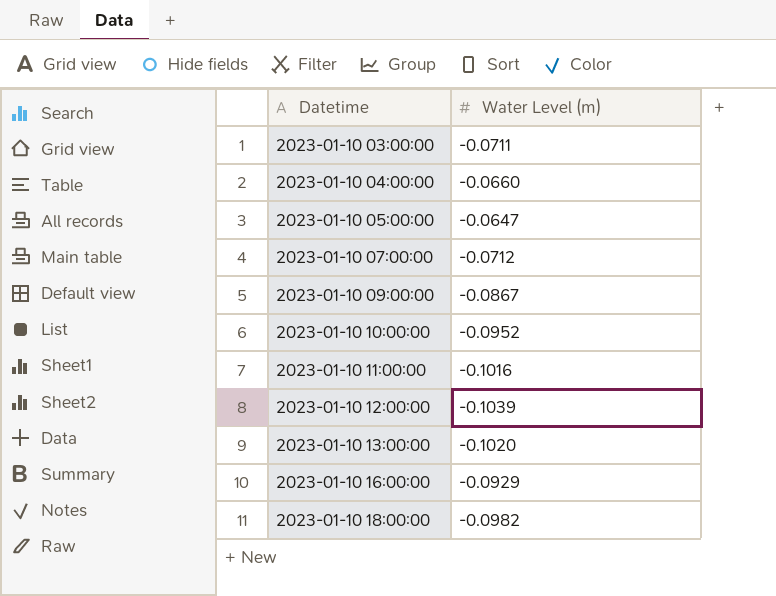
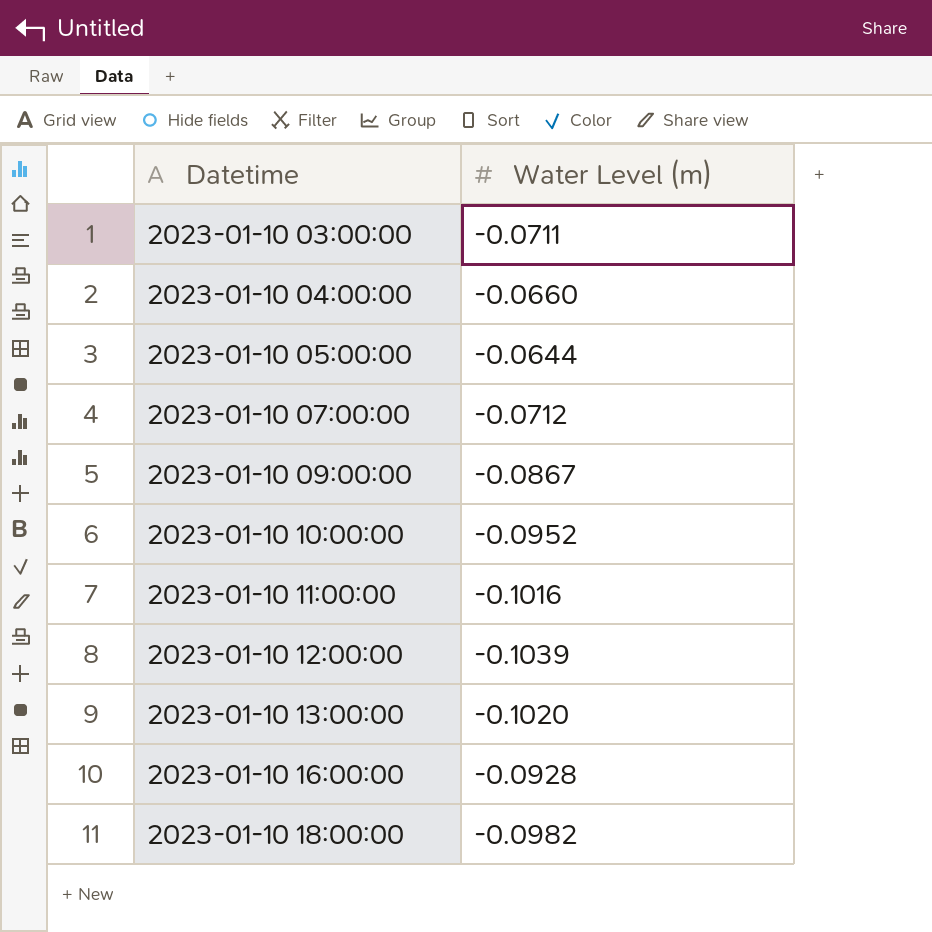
2023-01-10 05:00:00 | Water Level (m): -0.0647 -> -0.0644
2023-01-10 16:00:00 | Water Level (m): -0.0929 -> -0.0928

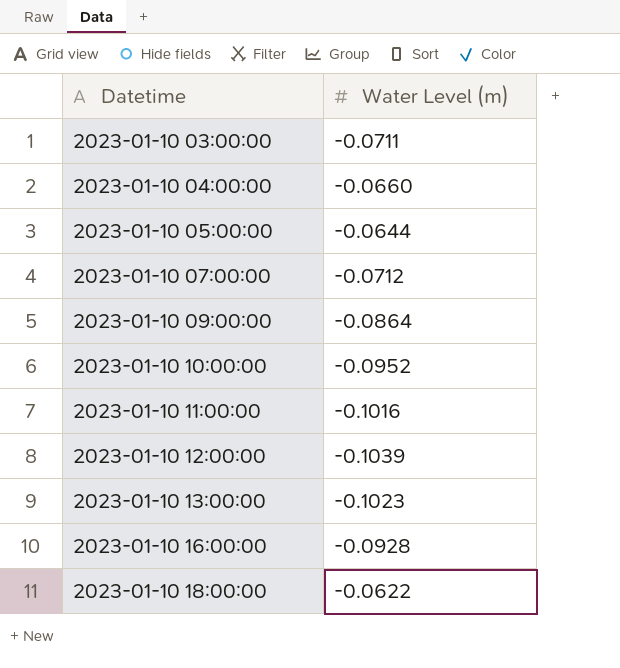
2023-01-10 09:00:00 | Water Level (m): -0.0867 -> -0.0864
2023-01-10 13:00:00 | Water Level (m): -0.1020 -> -0.1023
2023-01-10 18:00:00 | Water Level (m): -0.0982 -> -0.0622

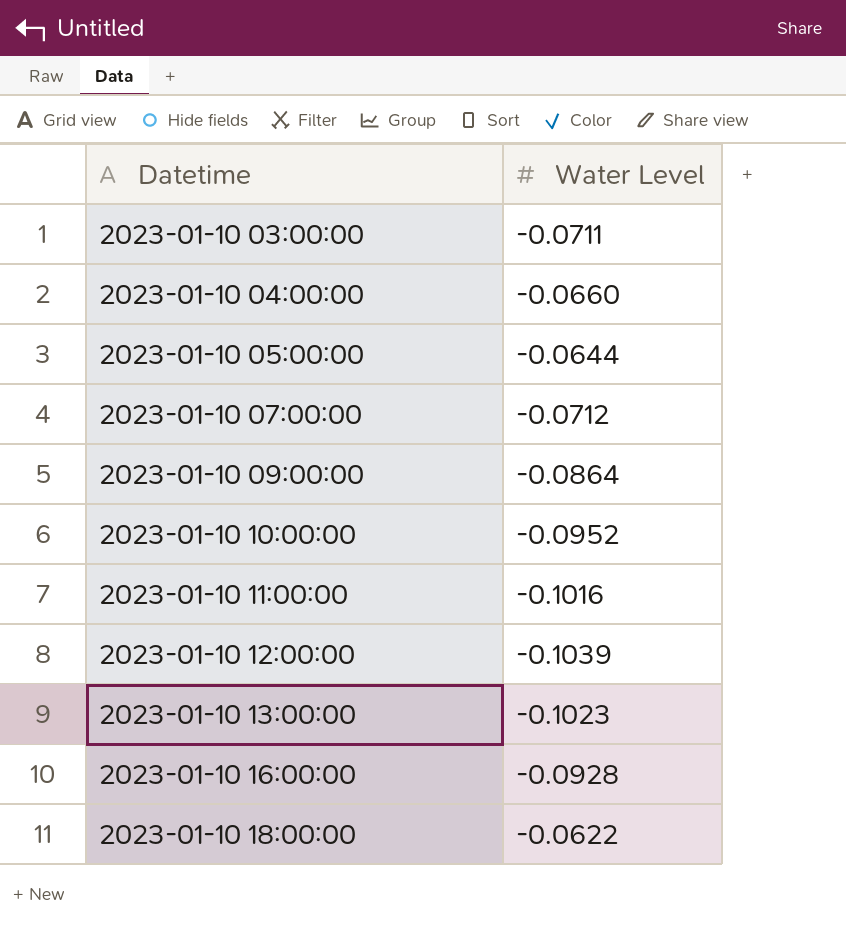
column name: Water Level (m) -> Water Level

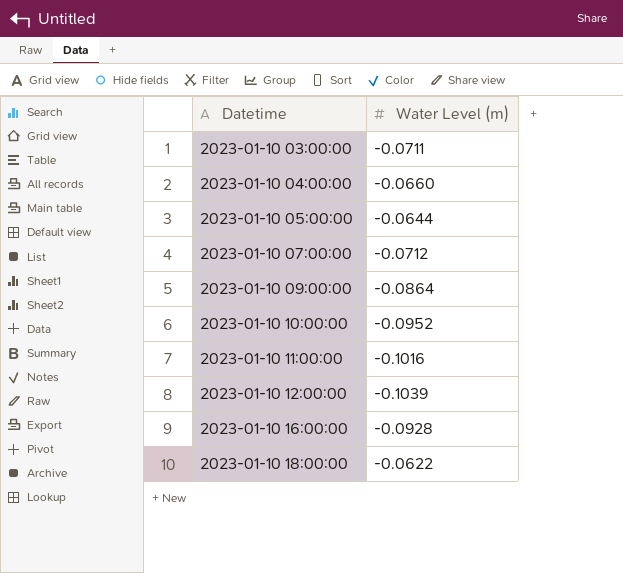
column name: Water Level -> Water Level (m)
row 2023-01-10 13:00:00: -0.1023 -> none

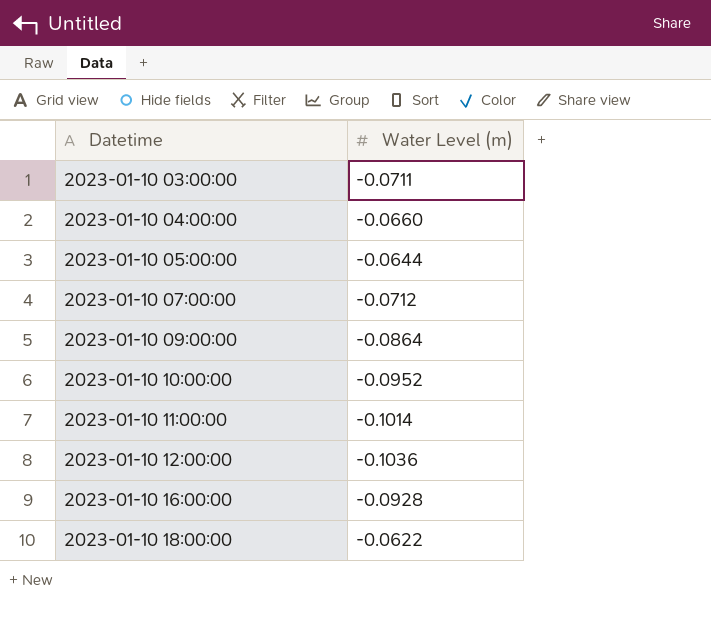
2023-01-10 11:00:00 | Water Level (m): -0.1016 -> -0.1014
2023-01-10 12:00:00 | Water Level (m): -0.1039 -> -0.1036

